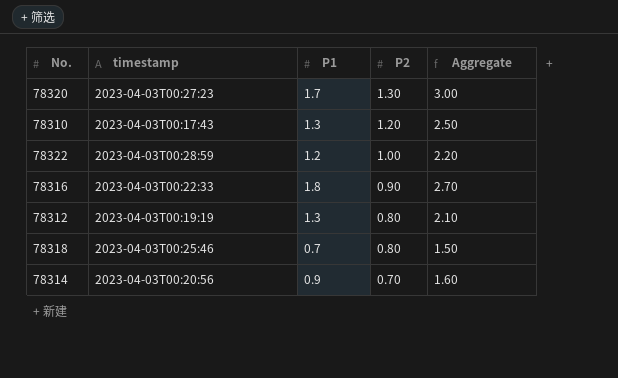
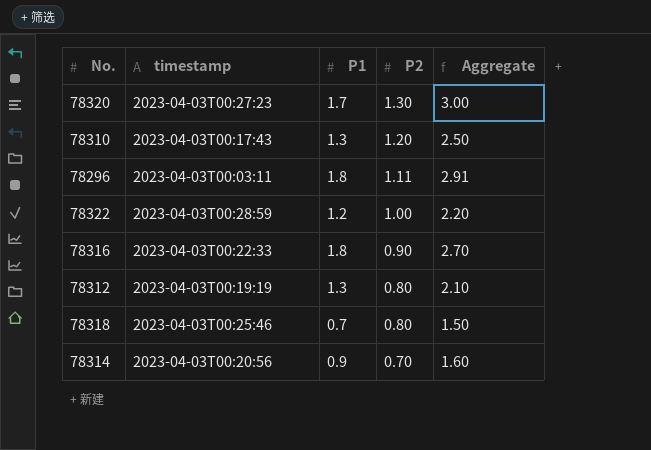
row 78296: none -> 2023-04-03T00:03:11 | 1.8 | 1.11 | 2.91

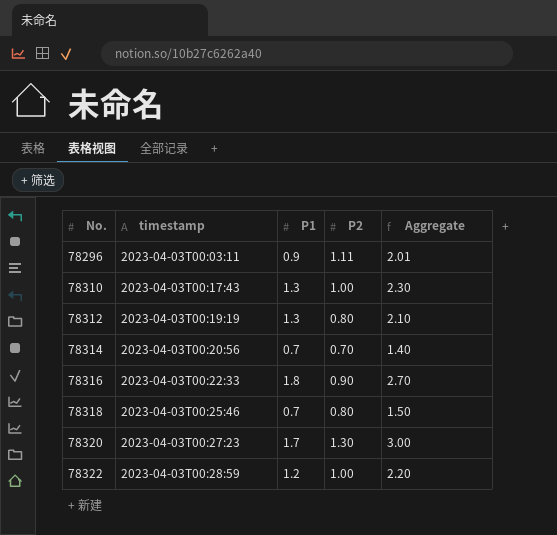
row order: P2 descending -> No. ascending
78296 | P1: 1.8 -> 0.9
78296 | Aggregate: 2.91 -> 2.01
78310 | P2: 1.20 -> 1.00
78310 | Aggregate: 2.50 -> 2.30
78314 | P1: 0.9 -> 0.7
78314 | Aggregate: 1.60 -> 1.40

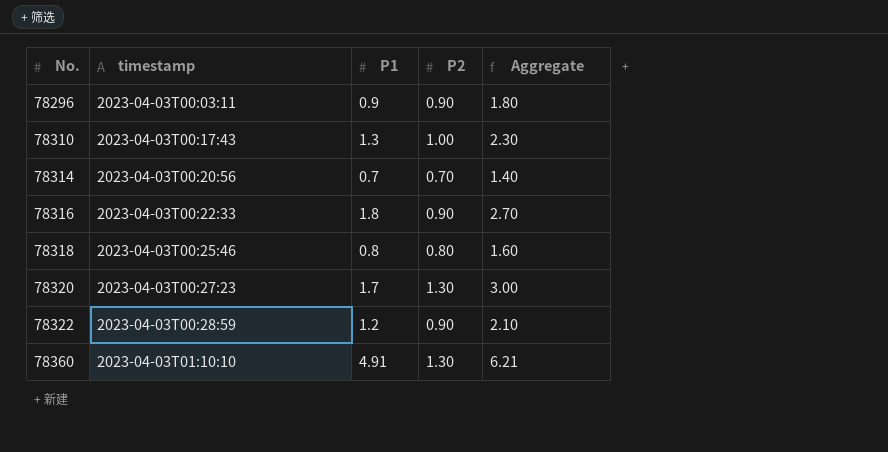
row 78312: 2023-04-03T00:19:19 | 1.3 | 0.80 | 2.10 -> none
78296 | P2: 1.11 -> 0.90
78296 | Aggregate: 2.01 -> 1.80
78318 | P1: 0.7 -> 0.8
78318 | Aggregate: 1.50 -> 1.60
78322 | P2: 1.00 -> 0.90
78322 | Aggregate: 2.20 -> 2.10
row 78360: none -> 2023-04-03T01:10:10 | 4.91 | 1.30 | 6.21

